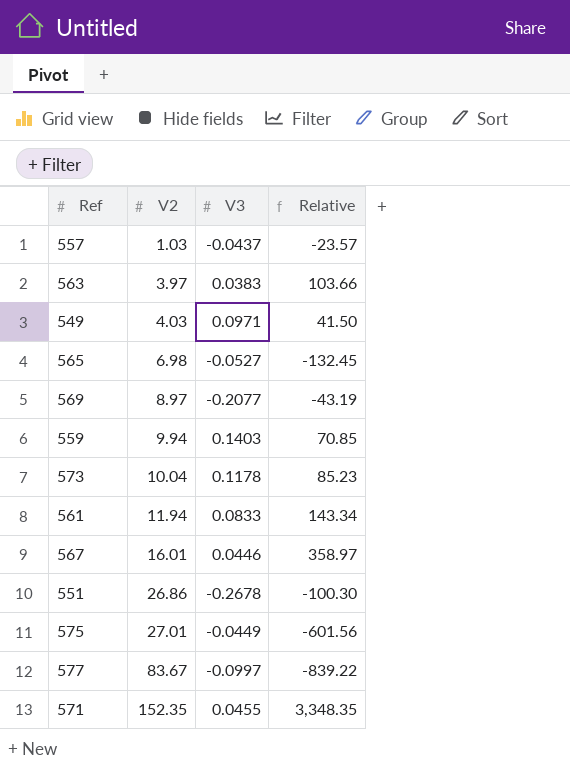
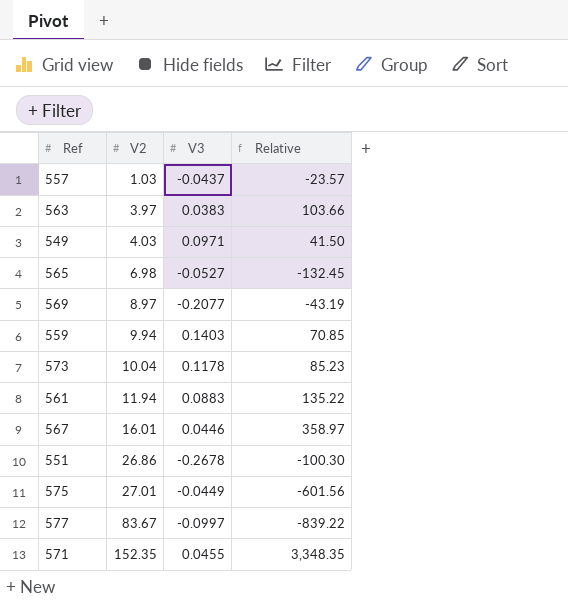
561 | V3: 0.0833 -> 0.0883
561 | Relative: 143.34 -> 135.22

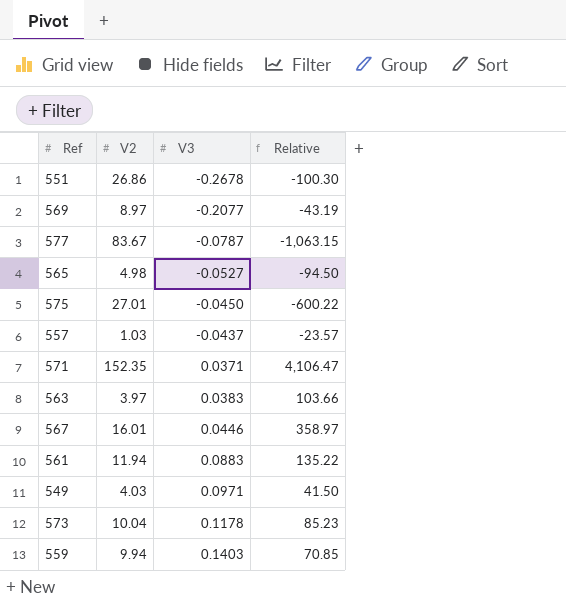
row order: V2 ascending -> V3 ascending
577 | V3: -0.0997 -> -0.0787
577 | Relative: -839.22 -> -1,063.15
565 | V2: 6.98 -> 4.98
565 | Relative: -132.45 -> -94.50
575 | V3: -0.0449 -> -0.0450
575 | Relative: -601.56 -> -600.22
571 | V3: 0.0455 -> 0.0371
571 | Relative: 3,348.35 -> 4,106.47

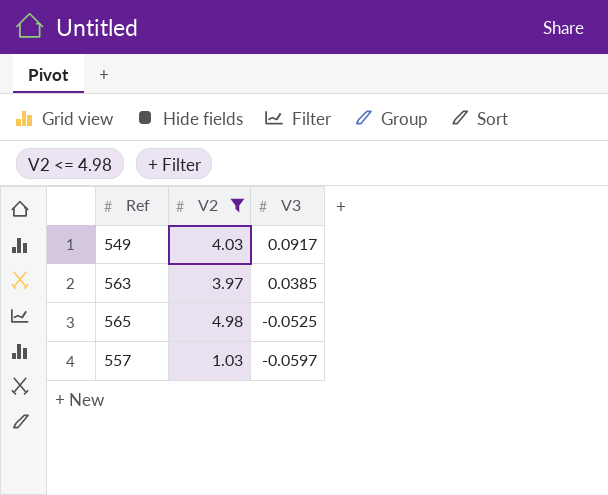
filter: none -> V2 <= 4.98
row order: V3 ascending -> V3 descending
column Relative | formula: [V2] / [V3] -> none
549 | V3: 0.0971 -> 0.0917
563 | V3: 0.0383 -> 0.0385
565 | V3: -0.0527 -> -0.0525
557 | V3: -0.0437 -> -0.0597

